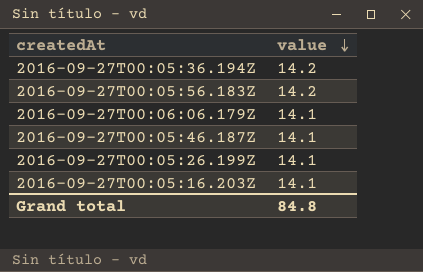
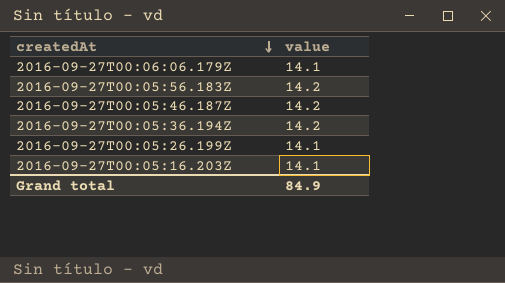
row order: value descending -> createdAt descending
2016-09-27T00:05:46.187Z | value: 14.1 -> 14.2
Grand total | value: 84.8 -> 84.9

